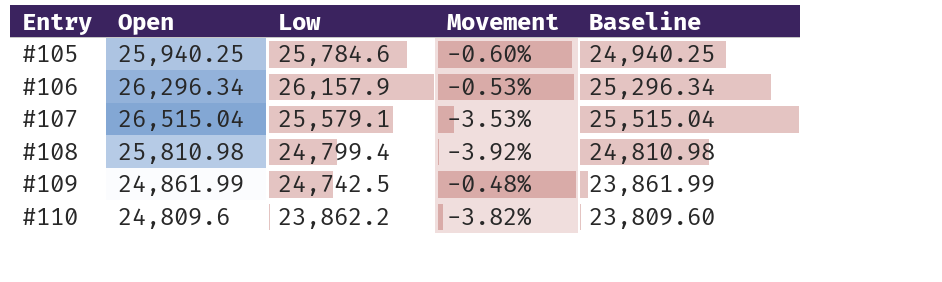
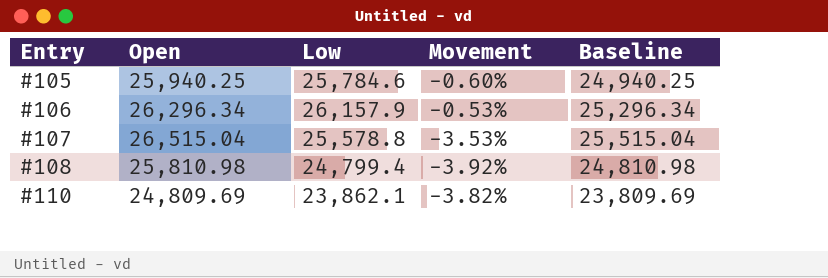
row #109: 24,861.99 | 24,742.5 | -0.48% | 23,861.99 -> none
#107 | Low: 25,579.1 -> 25,578.8
#110 | Open: 24,809.6 -> 24,809.69
#110 | Low: 23,862.2 -> 23,862.1
#110 | Baseline: 23,809.60 -> 23,809.69

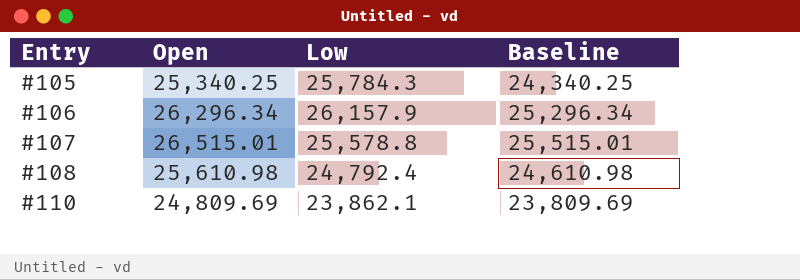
column Movement | formula: ([Low] - [Open]) / [Open] -> none
#105 | Open: 25,940.25 -> 25,340.25
#105 | Low: 25,784.6 -> 25,784.3
#105 | Baseline: 24,940.25 -> 24,340.25
#107 | Open: 26,515.04 -> 26,515.01
#107 | Baseline: 25,515.04 -> 25,515.01
#108 | Open: 25,810.98 -> 25,610.98
#108 | Low: 24,799.4 -> 24,792.4
#108 | Baseline: 24,810.98 -> 24,610.98

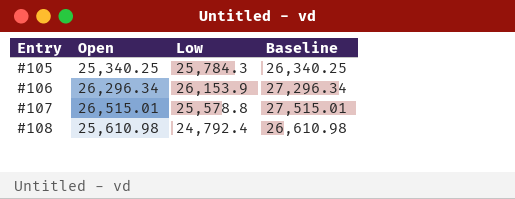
column Baseline | formula: [Open] - 1000 -> [Open] + 1000
row #110: 24,809.69 | 23,862.1 | 23,809.69 -> none
#106 | Low: 26,157.9 -> 26,153.9

